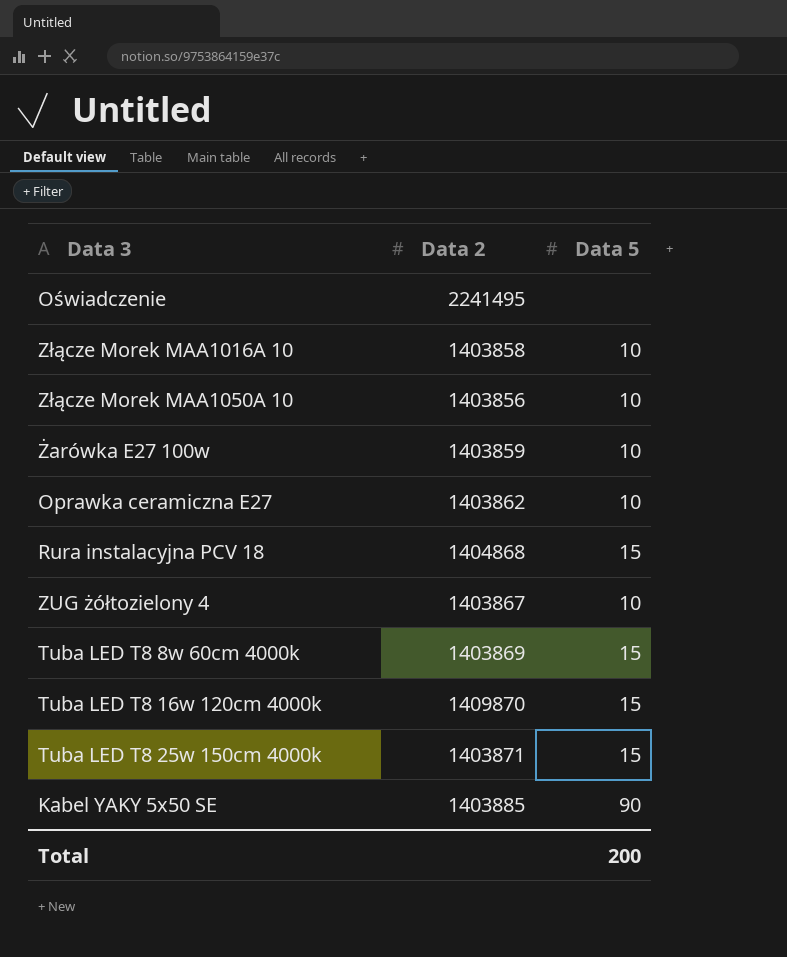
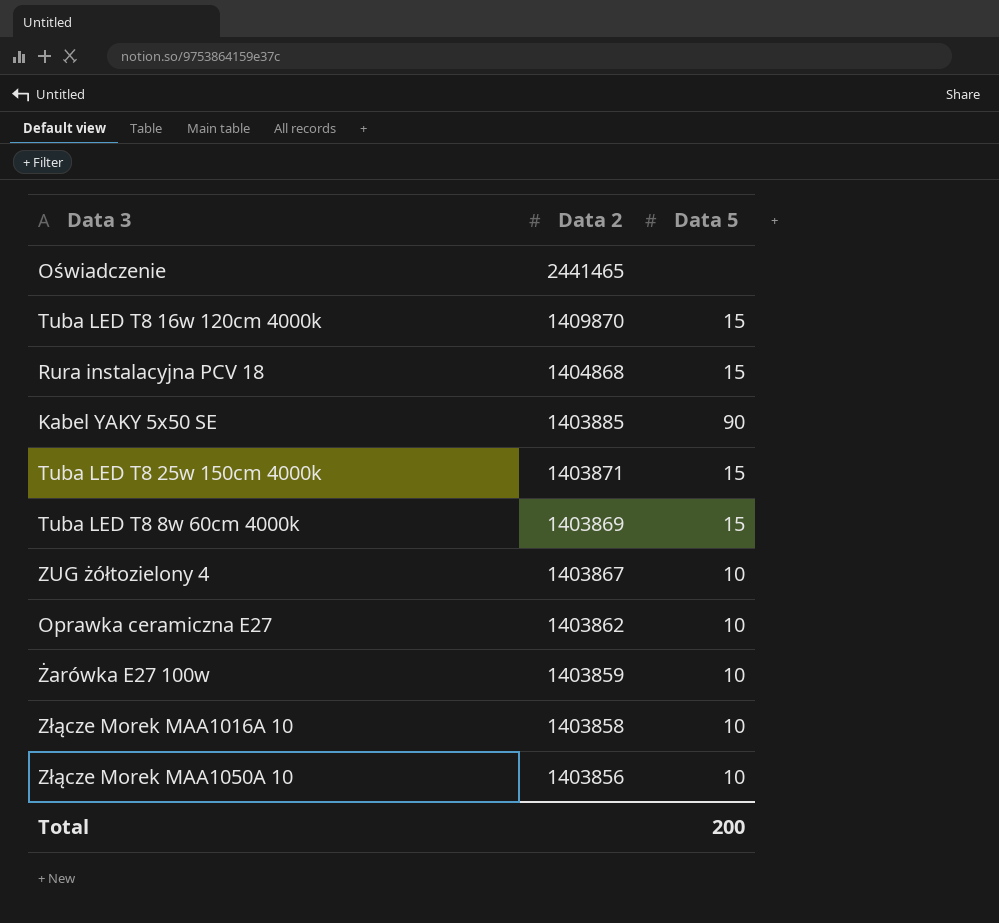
row order: none -> Data 2 descending
Oświadczenie | Data 2: 2241495 -> 2441465

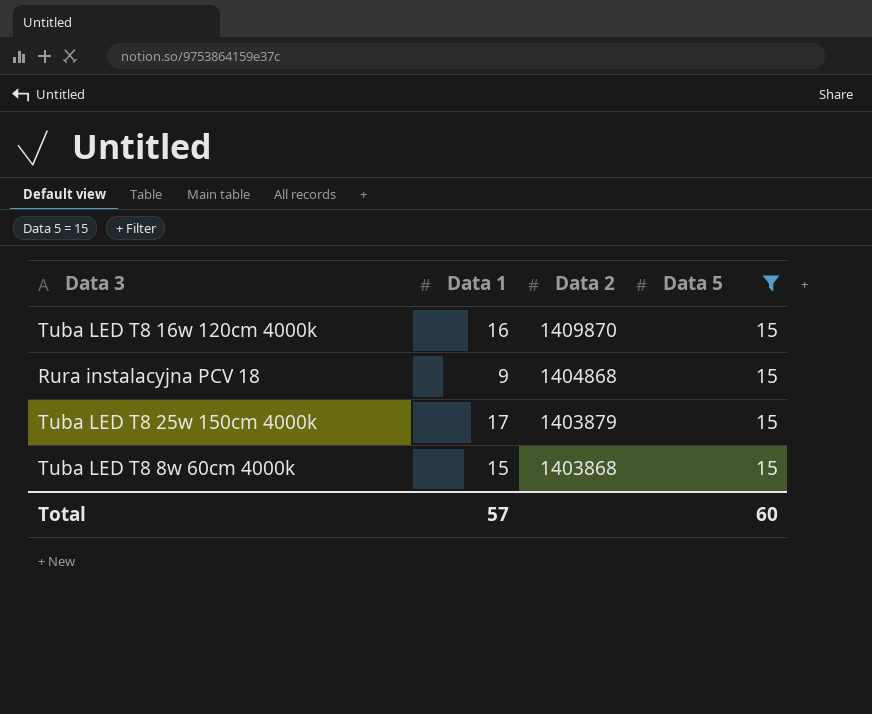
filter: none -> Data 5 = 15
column Data 1 | position: none -> 2
Tuba LED T8 25w 150cm 4000k | Data 2: 1403871 -> 1403879
Tuba LED T8 8w 60cm 4000k | Data 2: 1403869 -> 1403868
Total | Data 5: 200 -> 60

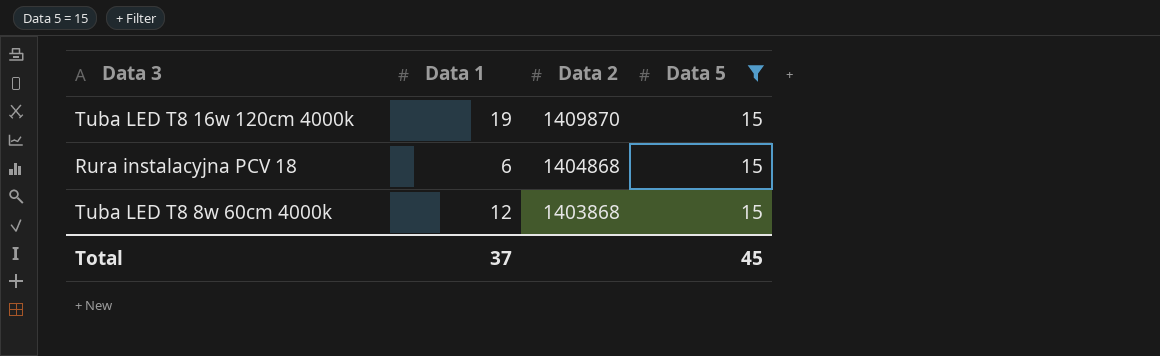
row Tuba LED T8 25w 150cm 4000k: 17 | 1403879 | 15 -> none
Tuba LED T8 16w 120cm 4000k | Data 1: 16 -> 19
Rura instalacyjna PCV 18 | Data 1: 9 -> 6
Tuba LED T8 8w 60cm 4000k | Data 1: 15 -> 12
Total | Data 1: 57 -> 37
Total | Data 5: 60 -> 45

